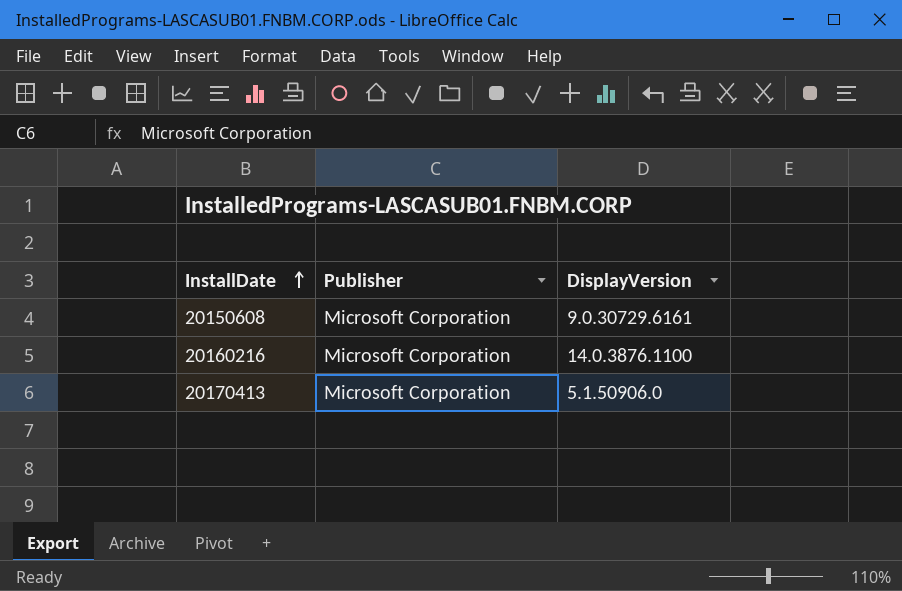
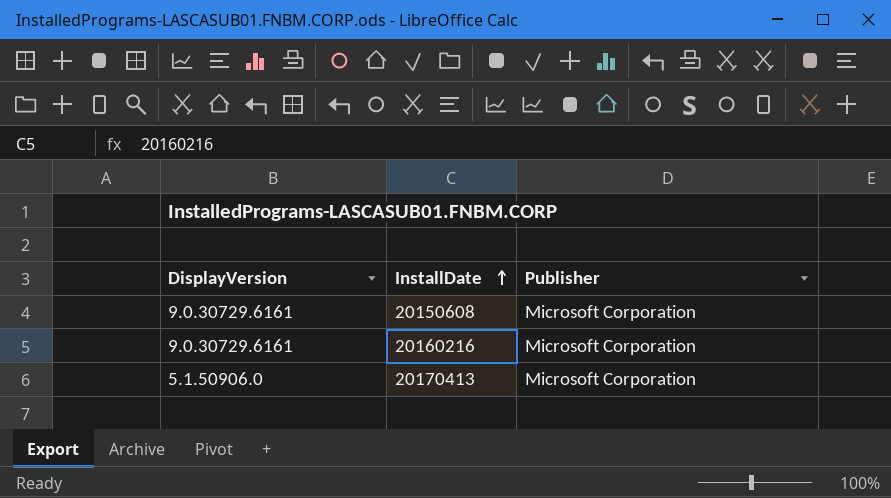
column DisplayVersion | position: 3 -> 1
20160216 | DisplayVersion: 14.0.3876.1100 -> 9.0.30729.6161

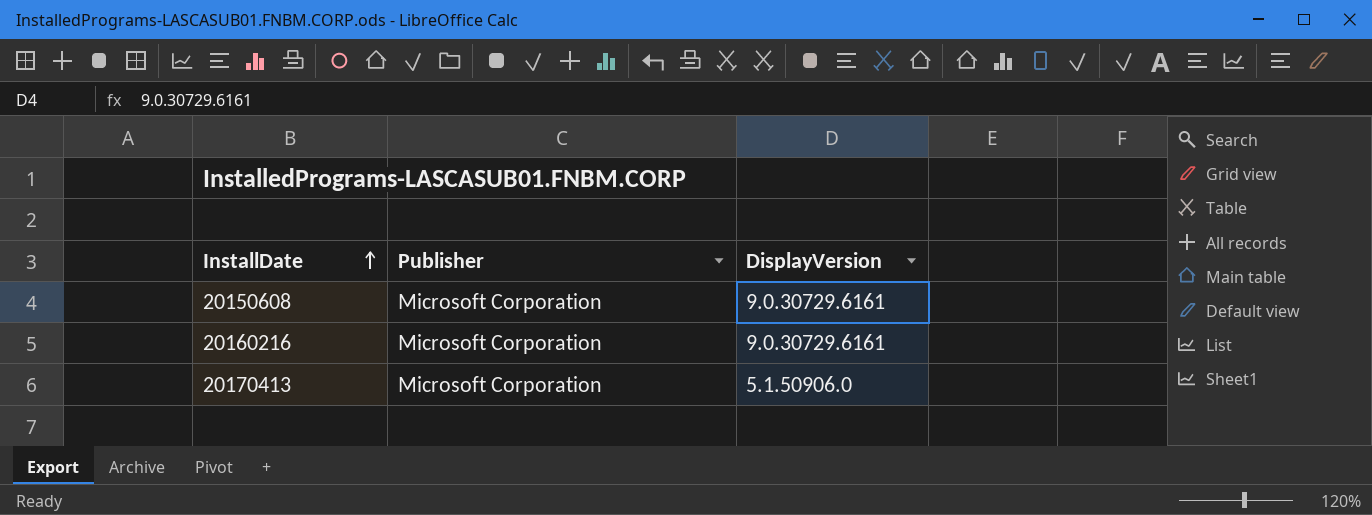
column DisplayVersion | position: 1 -> 3

